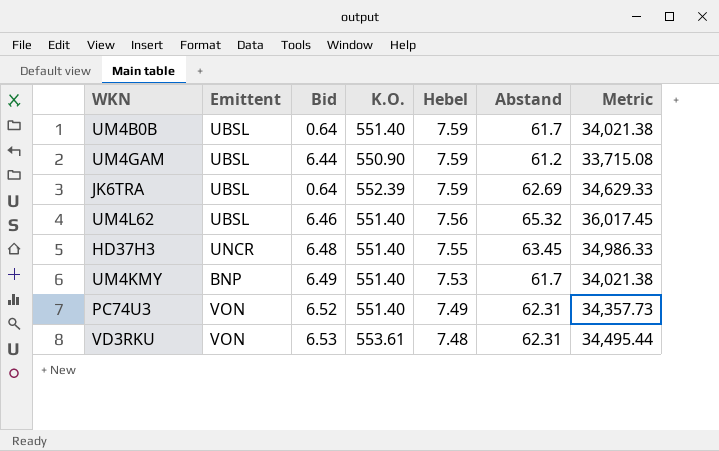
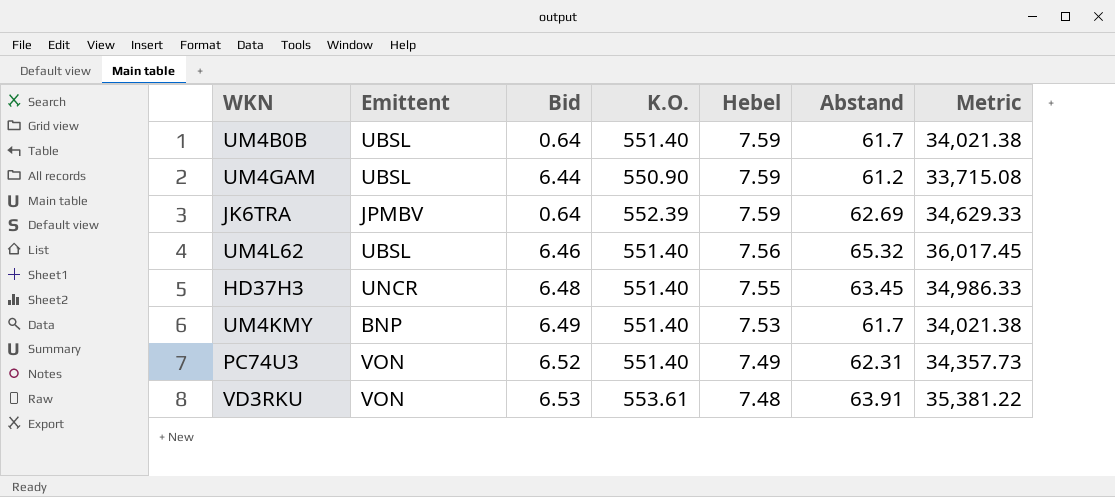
JK6TRA | Emittent: UBSL -> JPMBV
VD3RKU | Abstand: 62.31 -> 63.91
VD3RKU | Metric: 34,495.44 -> 35,381.22

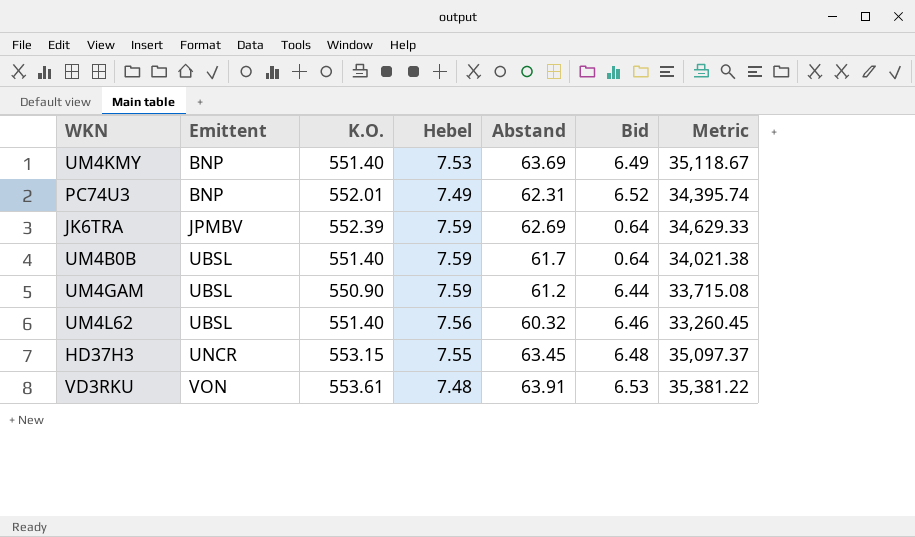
row order: Hebel descending -> Emittent ascending
column Bid | position: 3 -> 6
UM4KMY | Abstand: 61.7 -> 63.69
UM4KMY | Metric: 34,021.38 -> 35,118.67
PC74U3 | Emittent: VON -> BNP
PC74U3 | K.O.: 551.40 -> 552.01
PC74U3 | Metric: 34,357.73 -> 34,395.74
UM4L62 | Abstand: 65.32 -> 60.32
UM4L62 | Metric: 36,017.45 -> 33,260.45
HD37H3 | K.O.: 551.40 -> 553.15
HD37H3 | Metric: 34,986.33 -> 35,097.37

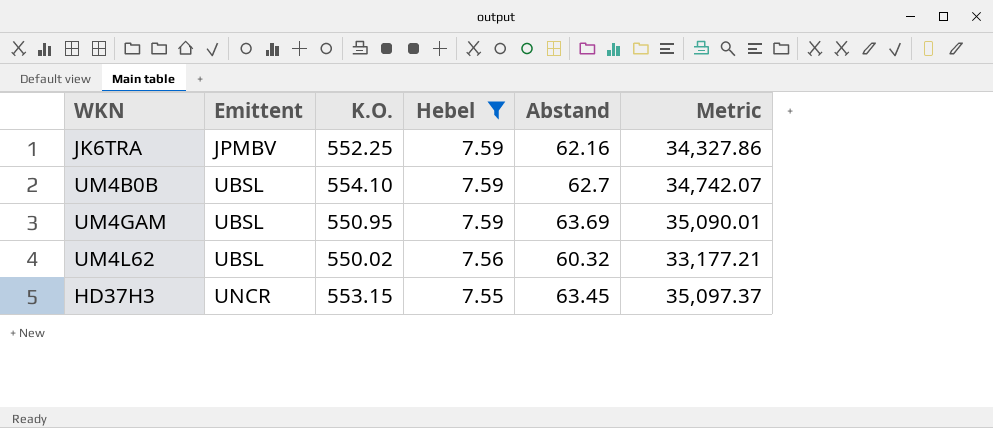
filter: none -> Hebel >= 7.55
column Bid | position: 6 -> none
JK6TRA | K.O.: 552.39 -> 552.25
JK6TRA | Abstand: 62.69 -> 62.16
JK6TRA | Metric: 34,629.33 -> 34,327.86
UM4B0B | K.O.: 551.40 -> 554.10
UM4B0B | Abstand: 61.7 -> 62.7
UM4B0B | Metric: 34,021.38 -> 34,742.07
UM4GAM | K.O.: 550.90 -> 550.95
UM4GAM | Abstand: 61.2 -> 63.69
UM4GAM | Metric: 33,715.08 -> 35,090.01
UM4L62 | K.O.: 551.40 -> 550.02
UM4L62 | Metric: 33,260.45 -> 33,177.21

